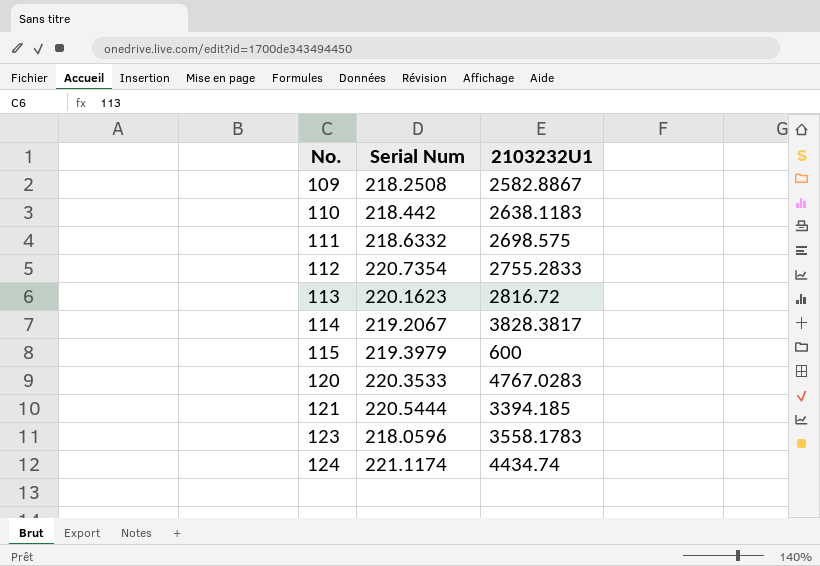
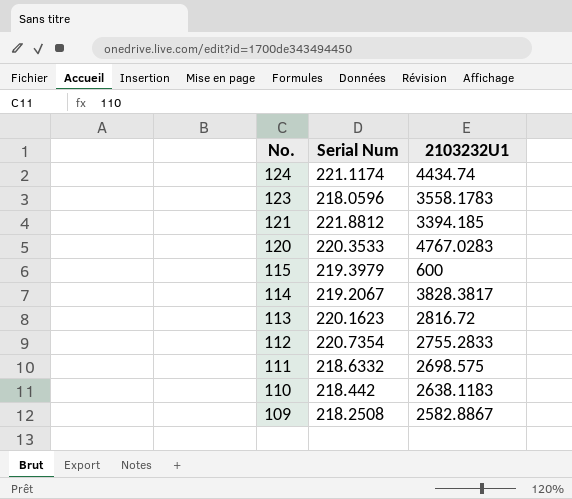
row order: No. ascending -> No. descending
121 | Serial Num: 220.5444 -> 221.8812

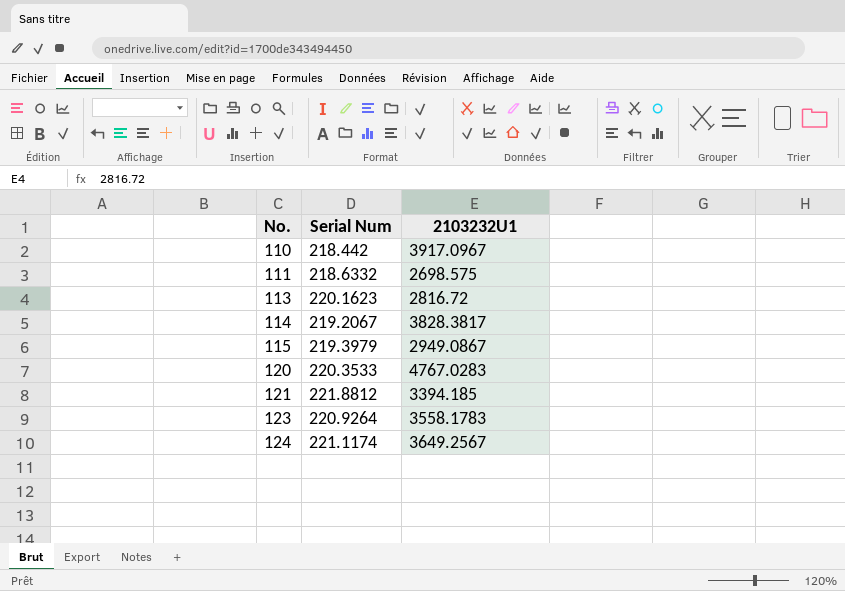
row order: No. descending -> No. ascending
row 112: 220.7354 | 2755.2833 -> none
row 109: 218.2508 | 2582.8867 -> none
110 | 2103232U1: 2638.1183 -> 3917.0967
115 | 2103232U1: 600 -> 2949.0867
123 | Serial Num: 218.0596 -> 220.9264
124 | 2103232U1: 4434.74 -> 3649.2567

